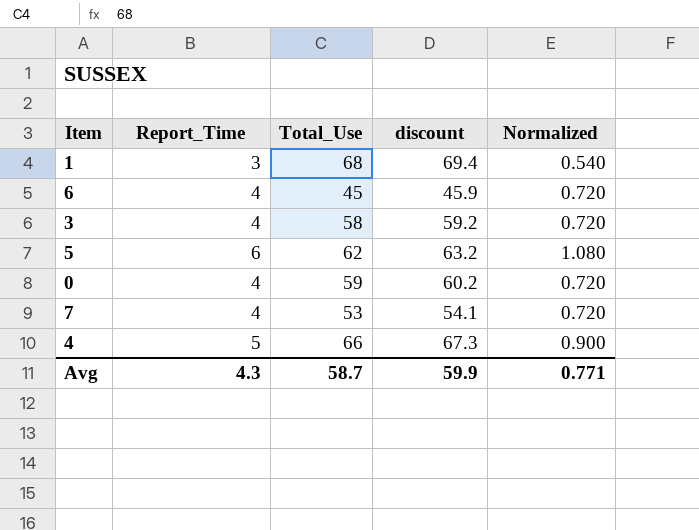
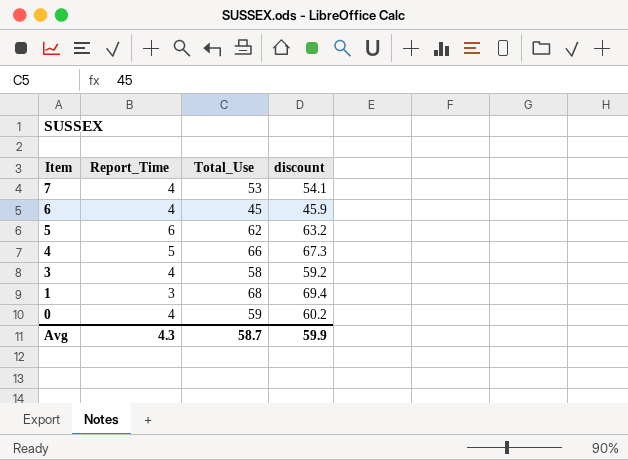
row order: none -> Item descending
column Normalized | formula: [Report_Time] * 0.18 -> none

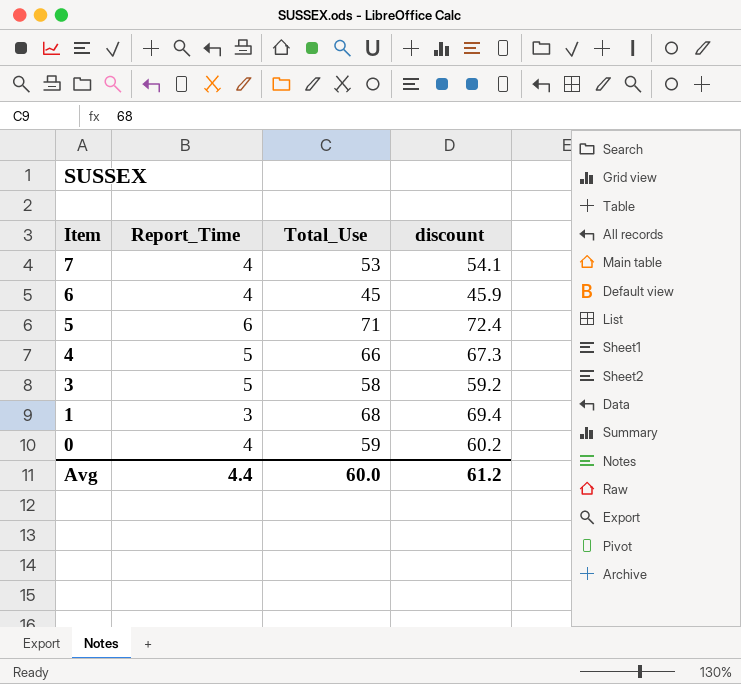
5 | Total_Use: 62 -> 71
5 | discount: 63.2 -> 72.4
3 | Report_Time: 4 -> 5
Avg | Report_Time: 4.3 -> 4.4
Avg | Total_Use: 58.7 -> 60.0
Avg | discount: 59.9 -> 61.2

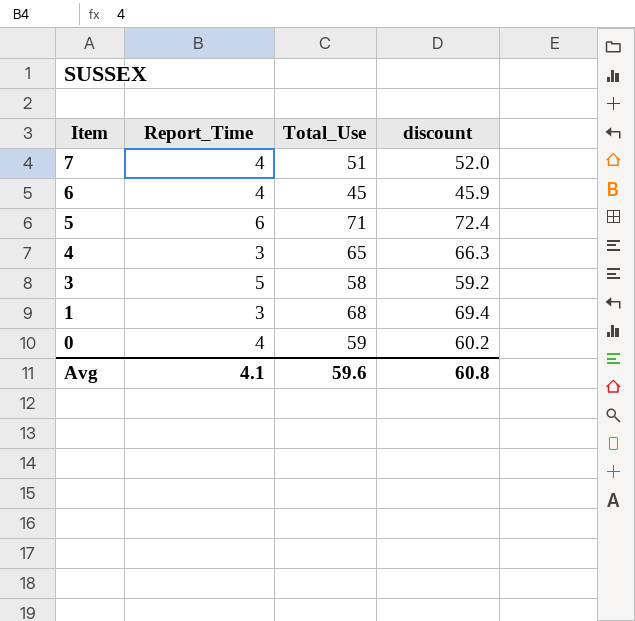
7 | Total_Use: 53 -> 51
7 | discount: 54.1 -> 52.0
4 | Report_Time: 5 -> 3
4 | Total_Use: 66 -> 65
4 | discount: 67.3 -> 66.3
Avg | Report_Time: 4.4 -> 4.1
Avg | Total_Use: 60.0 -> 59.6
Avg | discount: 61.2 -> 60.8

